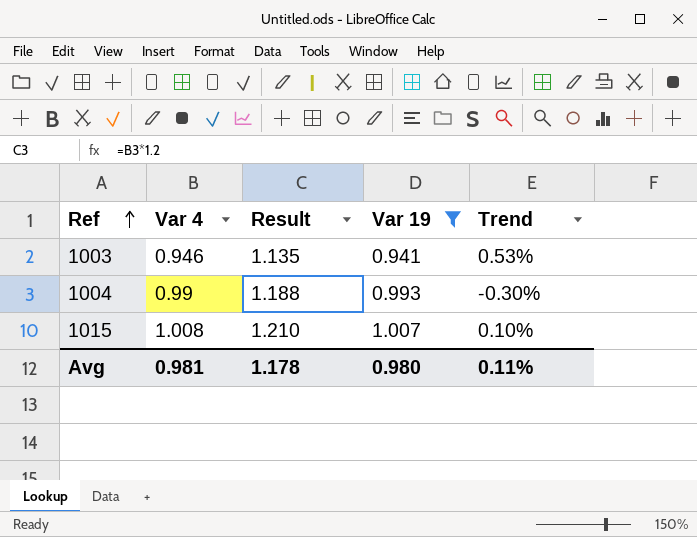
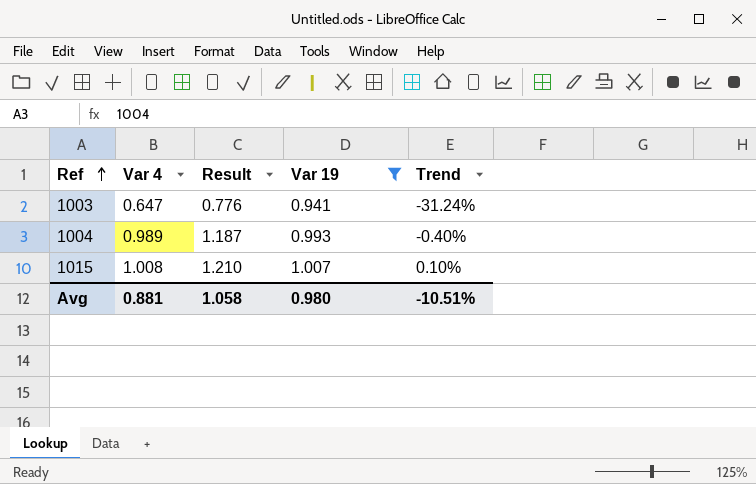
1003 | Var 4: 0.946 -> 0.647
1003 | Result: 1.135 -> 0.776
1003 | Trend: 0.53% -> -31.24%
1004 | Var 4: 0.99 -> 0.989
1004 | Result: 1.188 -> 1.187
1004 | Trend: -0.30% -> -0.40%
Avg | Var 4: 0.981 -> 0.881
Avg | Result: 1.178 -> 1.058
Avg | Trend: 0.11% -> -10.51%

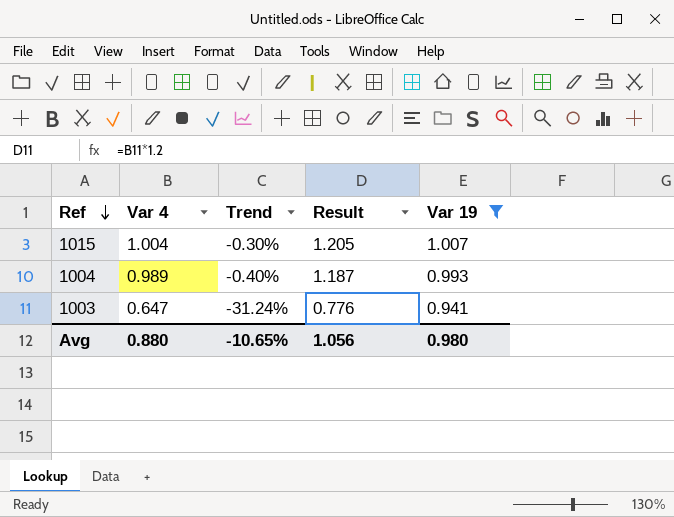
row order: Ref ascending -> Ref descending
column Trend | position: 5 -> 3
1015 | Var 4: 1.008 -> 1.004
1015 | Trend: 0.10% -> -0.30%
1015 | Result: 1.210 -> 1.205
Avg | Var 4: 0.881 -> 0.880
Avg | Trend: -10.51% -> -10.65%
Avg | Result: 1.058 -> 1.056

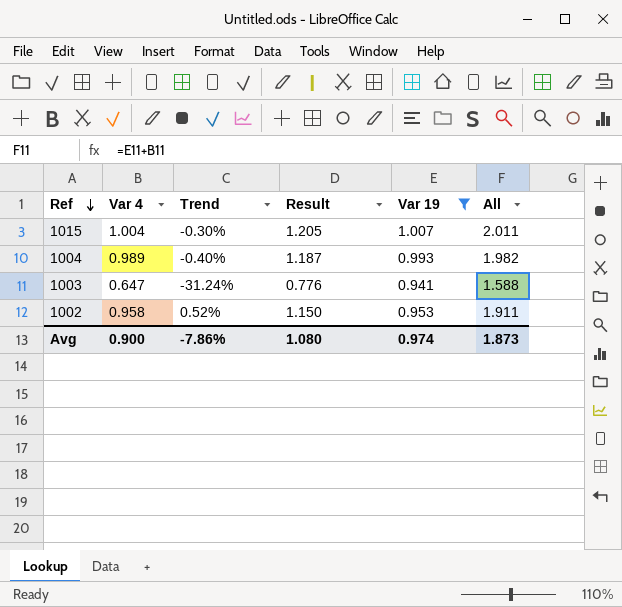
column All | formula: none -> [Var 4] + [Var 19]
row 1002: none -> 0.958 | 0.52% | 1.150 | 0.953 | 1.911
Avg | Var 4: 0.880 -> 0.900
Avg | Trend: -10.65% -> -7.86%
Avg | Result: 1.056 -> 1.080
Avg | Var 19: 0.980 -> 0.974

